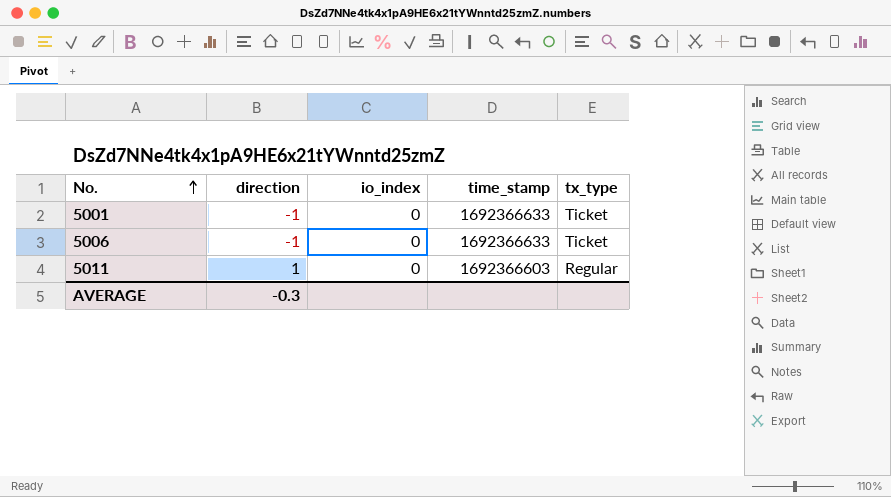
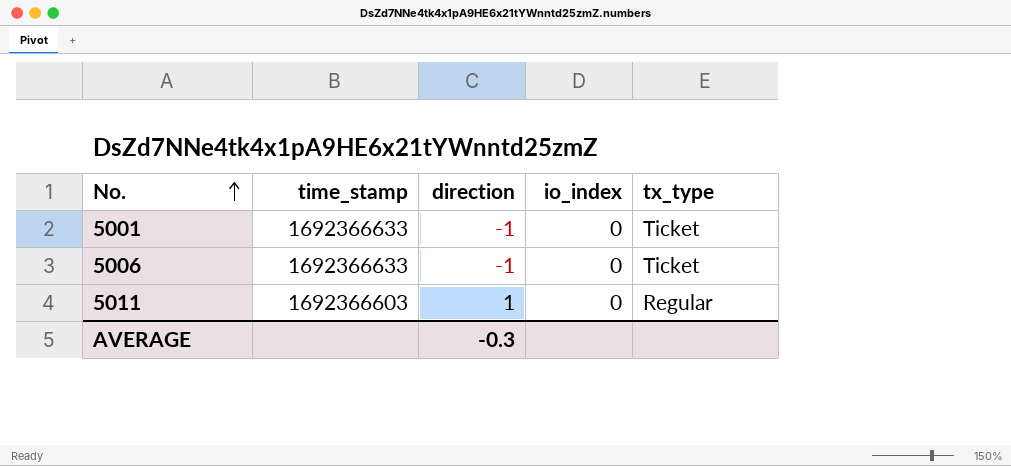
column time_stamp | position: 4 -> 2

